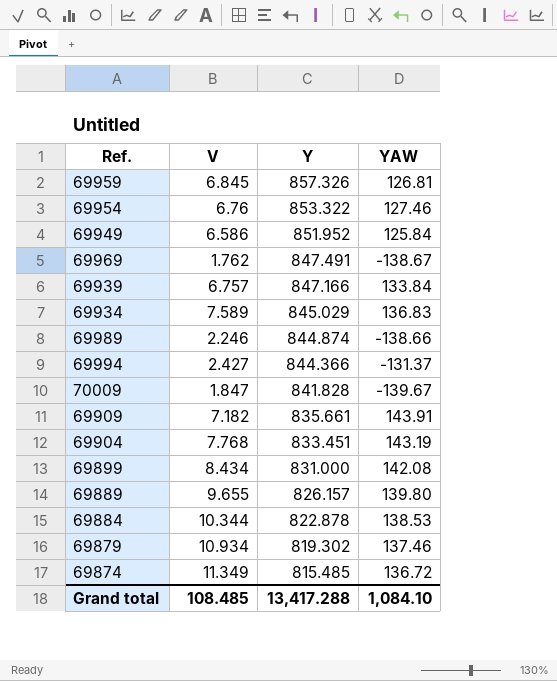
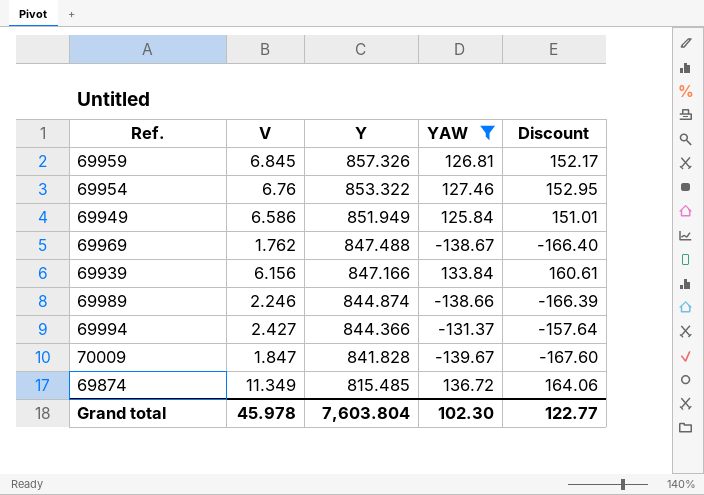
filter: none -> YAW <= 136.72
column Discount | formula: none -> [YAW] * 1.2
69949 | Y: 851.952 -> 851.949
69969 | Y: 847.491 -> 847.488
69939 | V: 6.757 -> 6.156
Grand total | V: 108.485 -> 45.978
Grand total | Y: 13,417.288 -> 7,603.804
Grand total | YAW: 1,084.10 -> 102.30

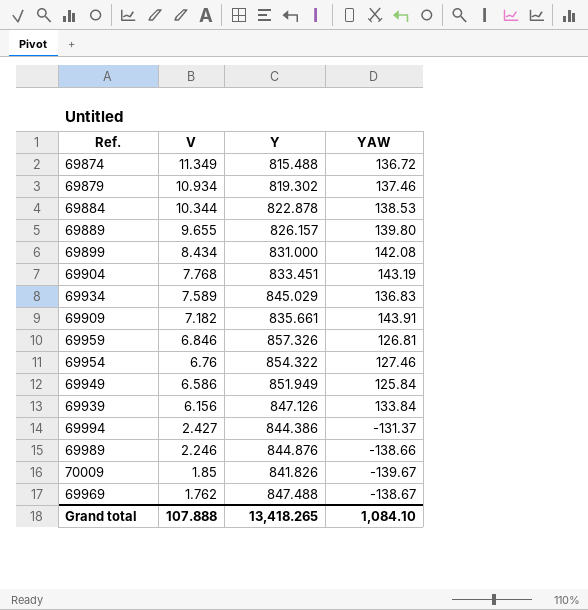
filter: YAW <= 136.72 -> none
row order: Y descending -> V descending
column Discount | formula: [YAW] * 1.2 -> none
69874 | Y: 815.485 -> 815.488
69959 | V: 6.845 -> 6.846
69954 | Y: 853.322 -> 854.322
69939 | Y: 847.166 -> 847.126
69994 | Y: 844.366 -> 844.386
69989 | Y: 844.874 -> 844.876
70009 | V: 1.847 -> 1.85
70009 | Y: 841.828 -> 841.826
Grand total | V: 45.978 -> 107.888
Grand total | Y: 7,603.804 -> 13,418.265
Grand total | YAW: 102.30 -> 1,084.10

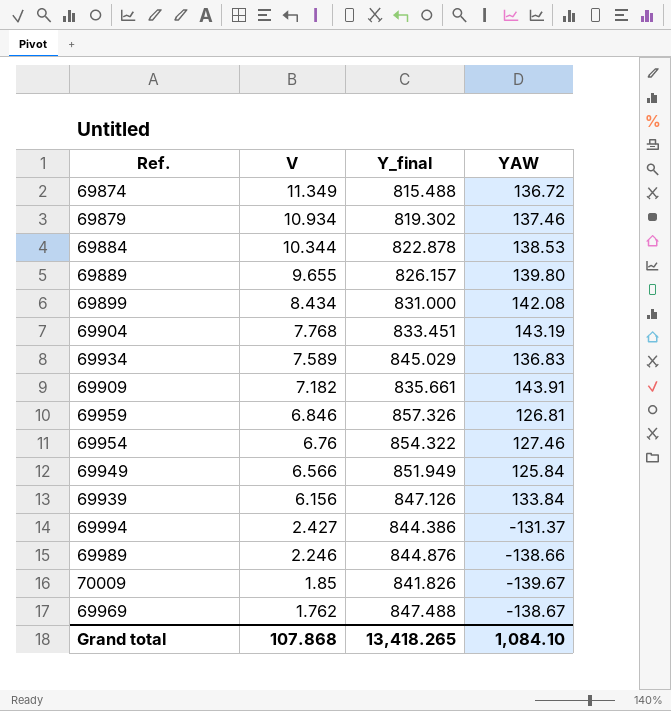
column name: Y -> Y_final
69949 | V: 6.586 -> 6.566
Grand total | V: 107.888 -> 107.868

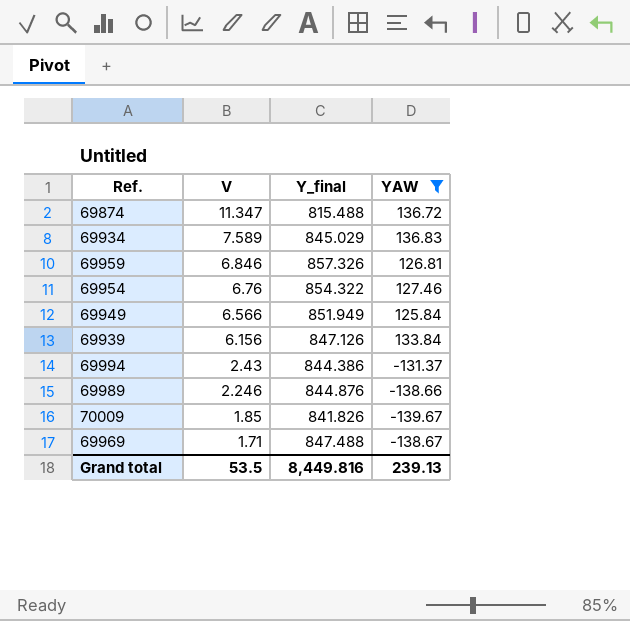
filter: none -> YAW <= 136.83
69874 | V: 11.349 -> 11.347
69994 | V: 2.427 -> 2.43
69969 | V: 1.762 -> 1.71
Grand total | V: 107.868 -> 53.5
Grand total | Y_final: 13,418.265 -> 8,449.816
Grand total | YAW: 1,084.10 -> 239.13

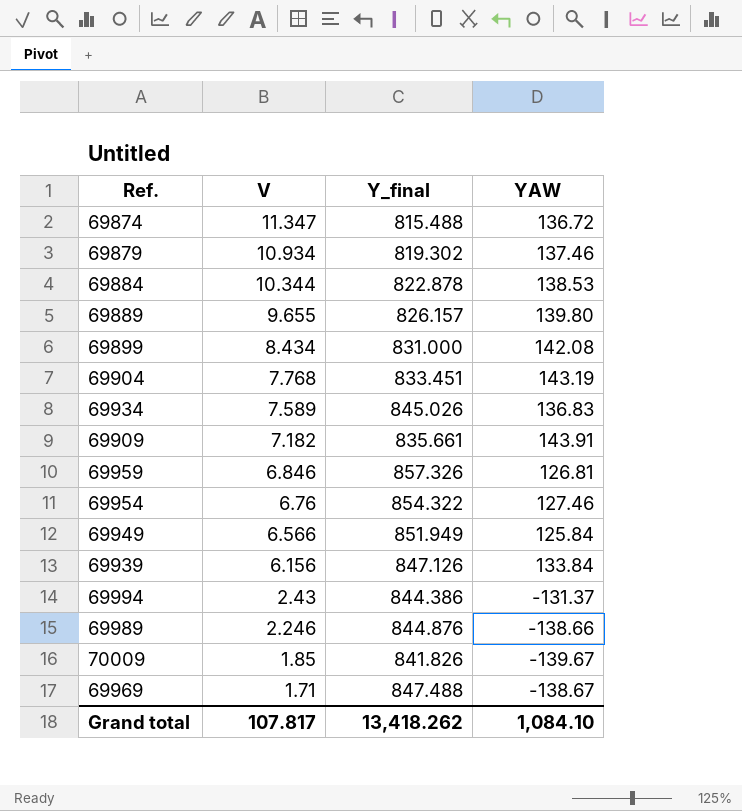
filter: YAW <= 136.83 -> none
69934 | Y_final: 845.029 -> 845.026
Grand total | V: 53.5 -> 107.817
Grand total | Y_final: 8,449.816 -> 13,418.262
Grand total | YAW: 239.13 -> 1,084.10

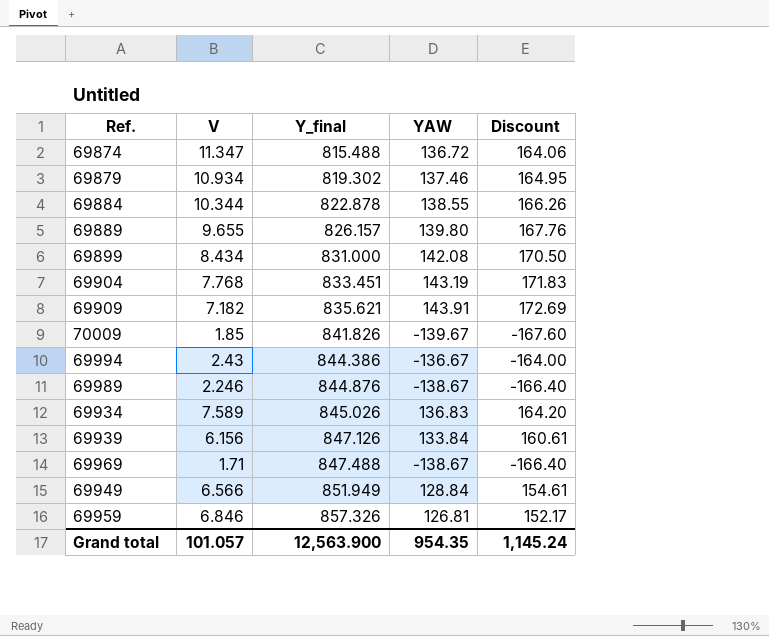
row order: V descending -> Y_final ascending
column Discount | formula: none -> [YAW] * 1.2
row 69954: 6.76 | 854.322 | 127.46 -> none
69884 | YAW: 138.53 -> 138.55
69909 | Y_final: 835.661 -> 835.621
69994 | YAW: -131.37 -> -136.67
69989 | YAW: -138.66 -> -138.67
69949 | YAW: 125.84 -> 128.84
Grand total | V: 107.817 -> 101.057
Grand total | Y_final: 13,418.262 -> 12,563.900
Grand total | YAW: 1,084.10 -> 954.35

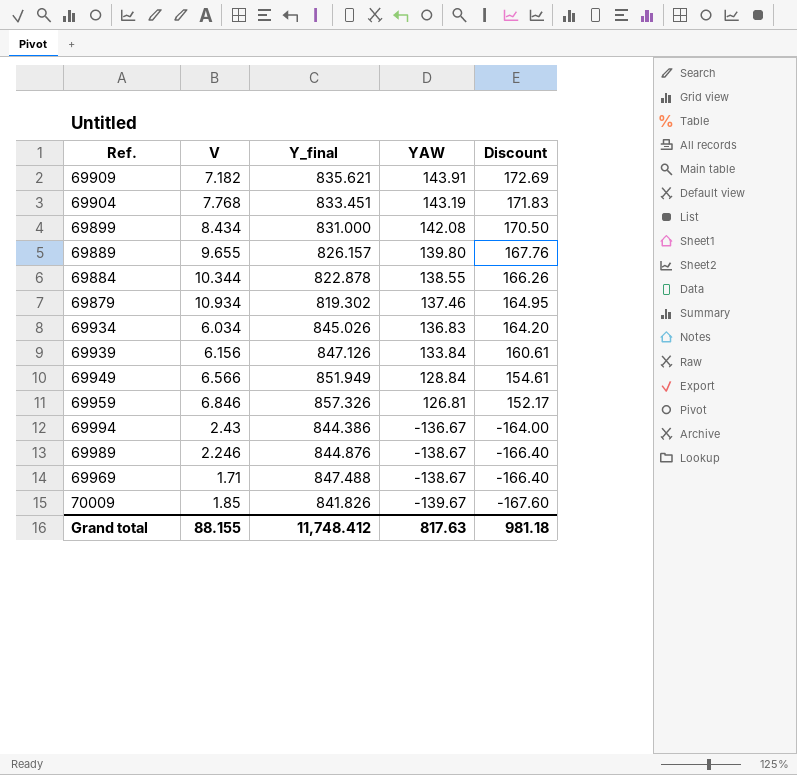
row order: Y_final ascending -> YAW descending
row 69874: 11.347 | 815.488 | 136.72 | 164.06 -> none
69934 | V: 7.589 -> 6.034
Grand total | V: 101.057 -> 88.155
Grand total | Y_final: 12,563.900 -> 11,748.412
Grand total | YAW: 954.35 -> 817.63
Grand total | Discount: 1,145.24 -> 981.18

